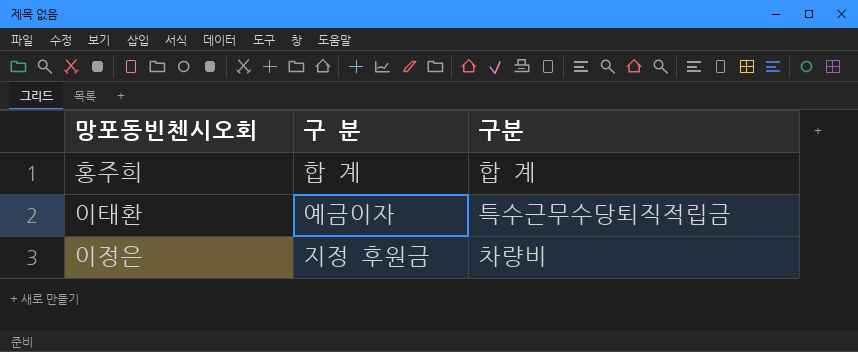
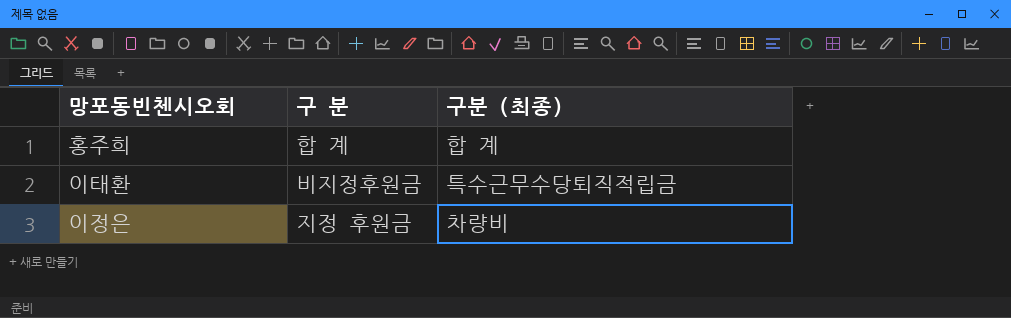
column name: 구분 -> 구분 (최종)
이태환 | 구 분: 예금이자 -> 비지정후원금

